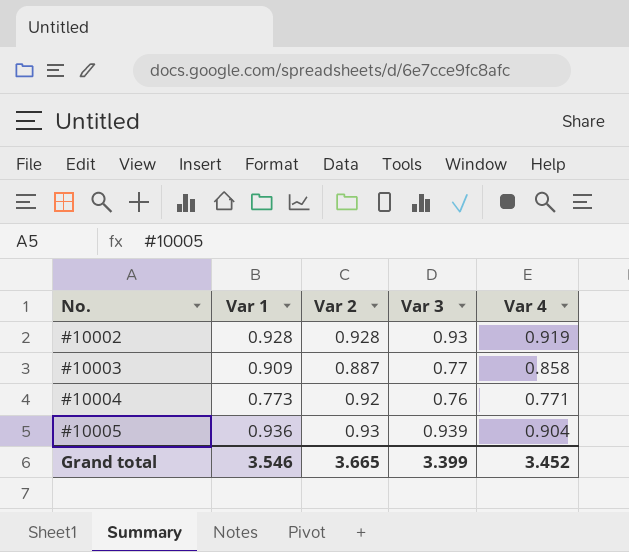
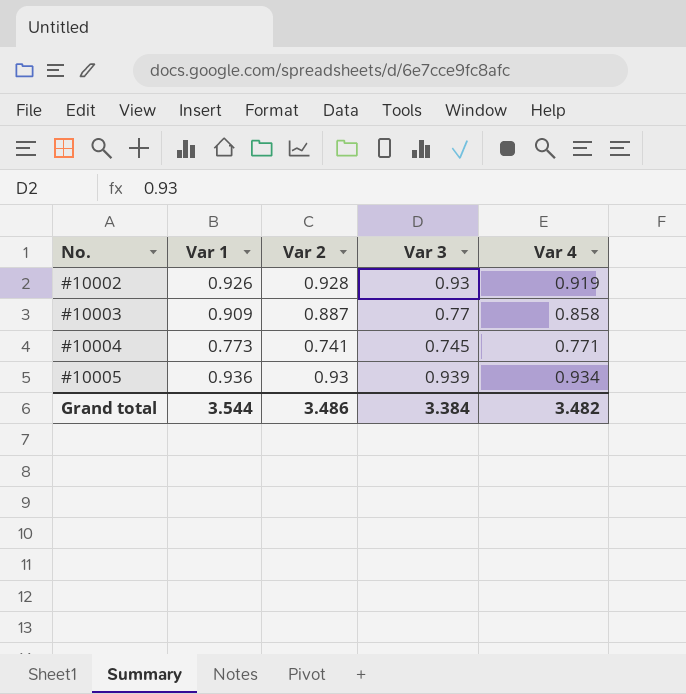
#10002 | Var 1: 0.928 -> 0.926
#10004 | Var 2: 0.92 -> 0.741
#10004 | Var 3: 0.76 -> 0.745
#10005 | Var 4: 0.904 -> 0.934
Grand total | Var 1: 3.546 -> 3.544
Grand total | Var 2: 3.665 -> 3.486
Grand total | Var 3: 3.399 -> 3.384
Grand total | Var 4: 3.452 -> 3.482

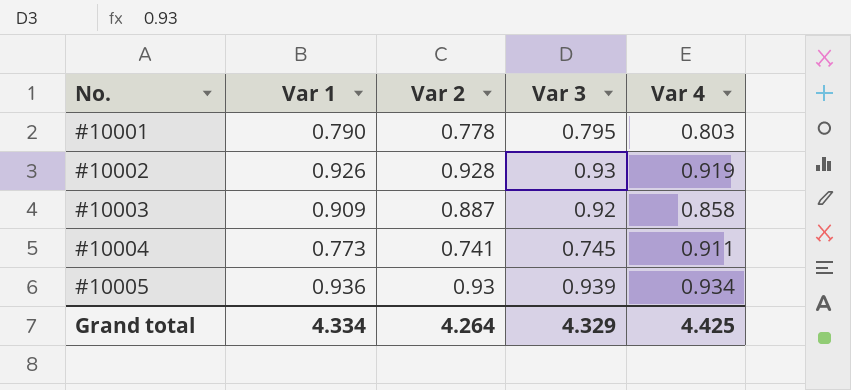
row #10001: none -> 0.790 | 0.778 | 0.795 | 0.803
#10003 | Var 3: 0.77 -> 0.92
#10004 | Var 4: 0.771 -> 0.911
Grand total | Var 1: 3.544 -> 4.334
Grand total | Var 2: 3.486 -> 4.264
Grand total | Var 3: 3.384 -> 4.329
Grand total | Var 4: 3.482 -> 4.425

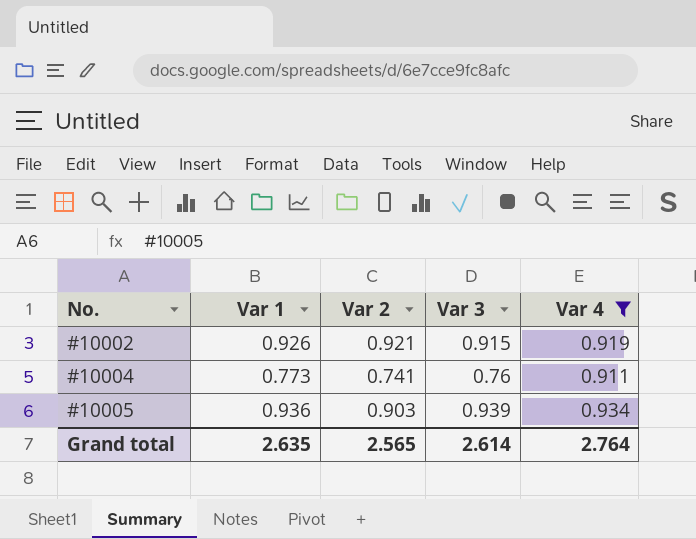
filter: none -> Var 4 >= 0.911
#10002 | Var 2: 0.928 -> 0.921
#10002 | Var 3: 0.93 -> 0.915
#10004 | Var 3: 0.745 -> 0.76
#10005 | Var 2: 0.93 -> 0.903
Grand total | Var 1: 4.334 -> 2.635
Grand total | Var 2: 4.264 -> 2.565
Grand total | Var 3: 4.329 -> 2.614
Grand total | Var 4: 4.425 -> 2.764

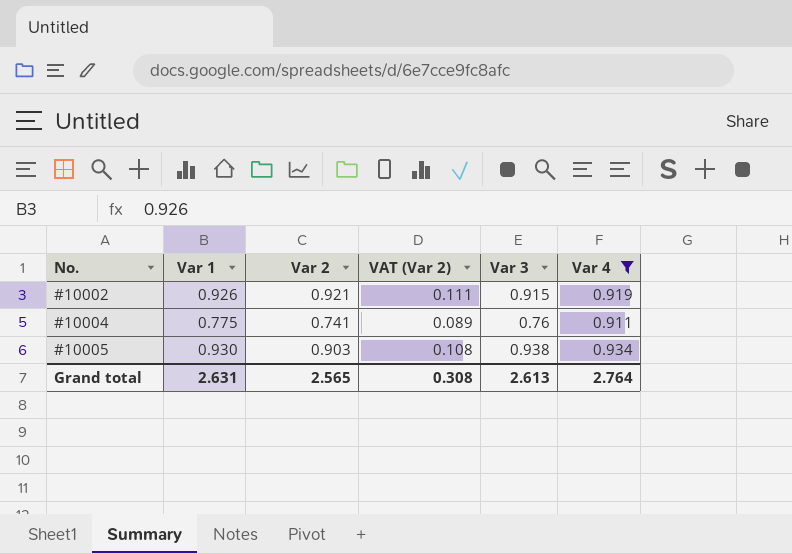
column VAT (Var 2) | formula: none -> [Var 2] * 0.12
#10004 | Var 1: 0.773 -> 0.775
#10005 | Var 1: 0.936 -> 0.930
#10005 | Var 3: 0.939 -> 0.938
Grand total | Var 1: 2.635 -> 2.631
Grand total | Var 3: 2.614 -> 2.613

